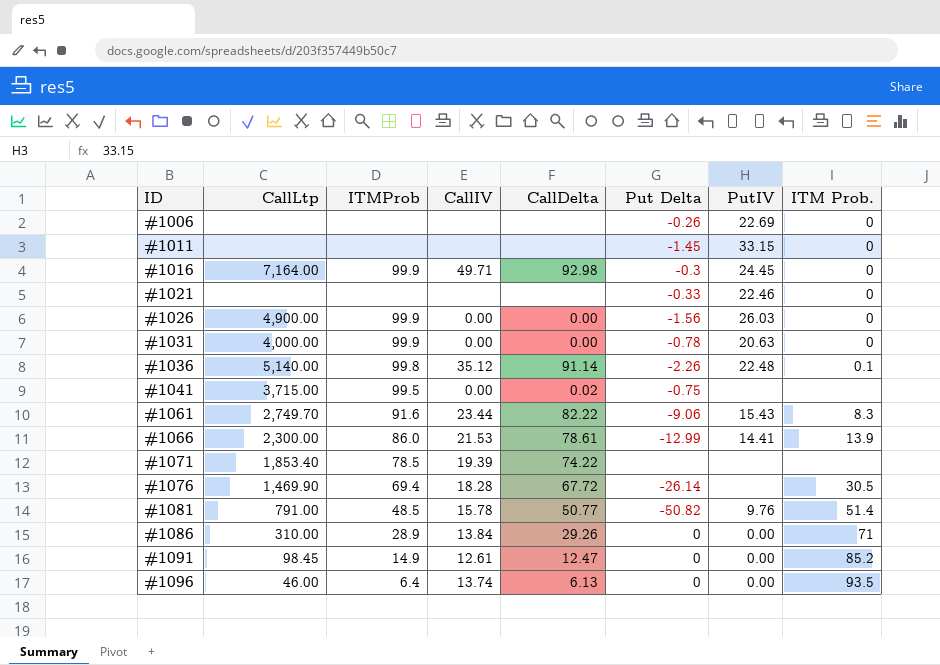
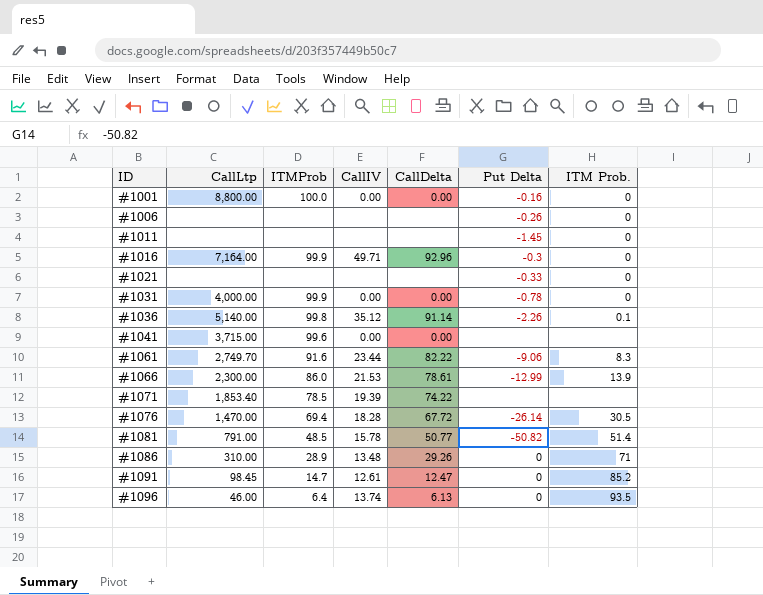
column PutIV | position: 7 -> none
row #1026: 4,900.00 | 99.9 | 0.00 | 0.00 | -1.56 | 26.03 | 0 -> none
row #1001: none -> 8,800.00 | 100.0 | 0.00 | 0.00 | -0.16 | 0
#1016 | CallDelta: 92.98 -> 92.96
#1041 | ITMProb: 99.5 -> 99.6
#1041 | CallDelta: 0.02 -> 0.00
#1041 | Put Delta: -0.75 -> none
#1076 | CallLtp: 1,469.90 -> 1,470.00
#1086 | CallIV: 13.84 -> 13.48
#1091 | ITMProb: 14.9 -> 14.7

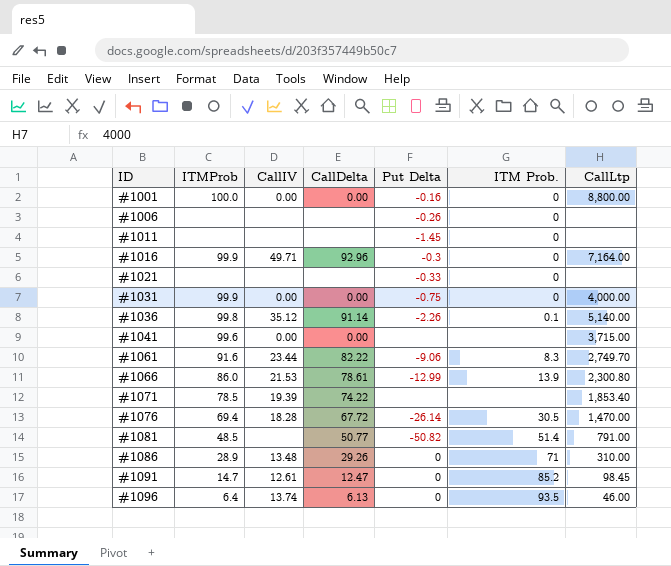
column CallLtp | position: 2 -> 7
#1031 | Put Delta: -0.78 -> -0.75
#1066 | CallLtp: 2,300.00 -> 2,300.80
#1081 | CallIV: 15.78 -> none

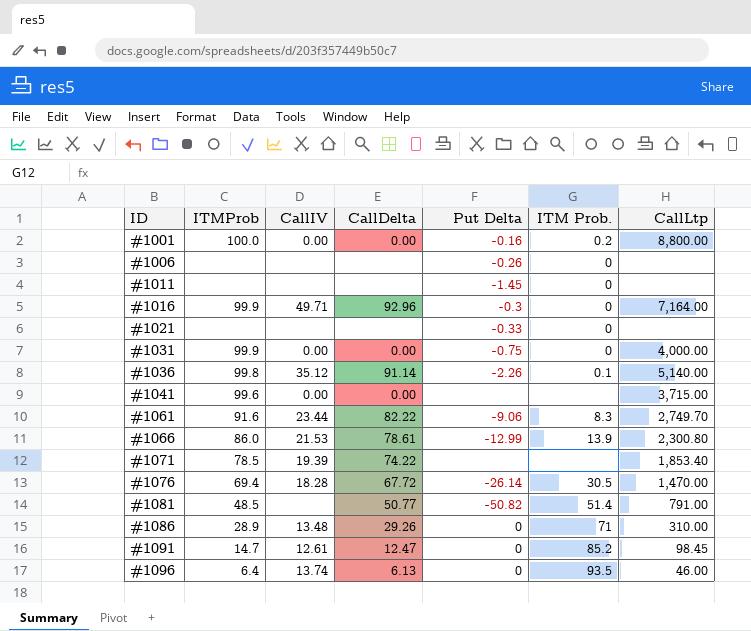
#1001 | ITM Prob.: 0 -> 0.2

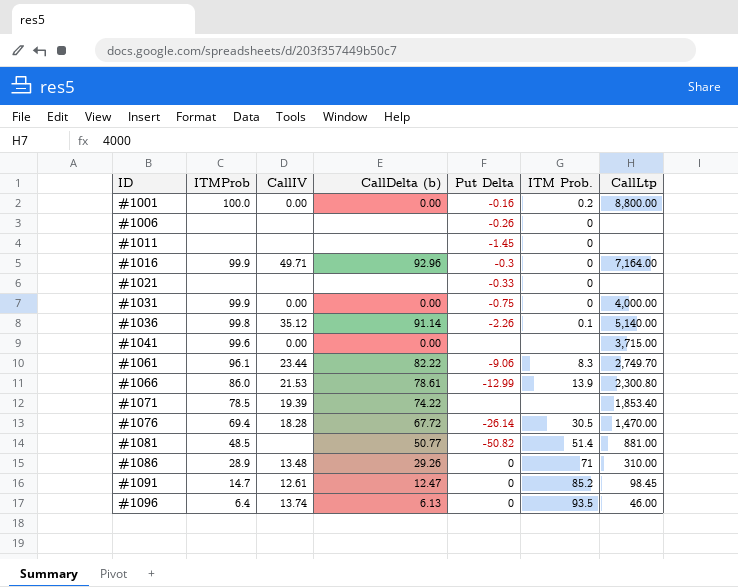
column name: CallDelta -> CallDelta (b)
#1061 | ITMProb: 91.6 -> 96.1
#1081 | CallLtp: 791.00 -> 881.00

